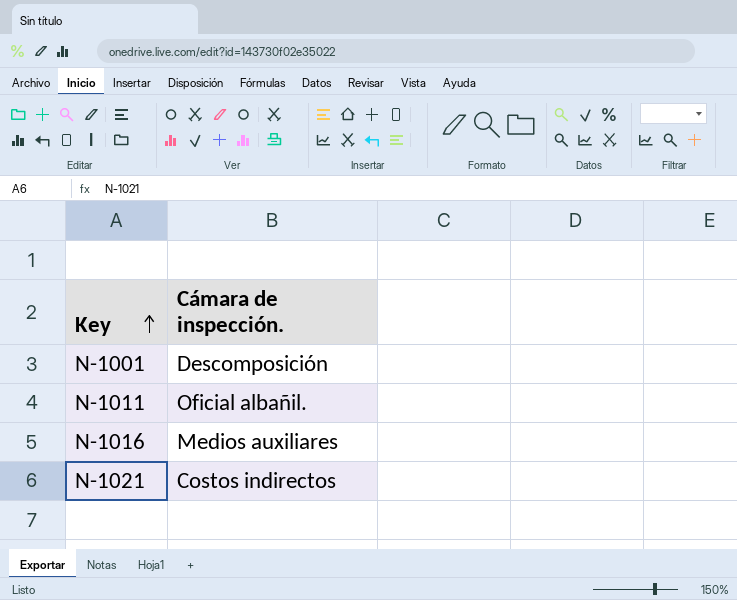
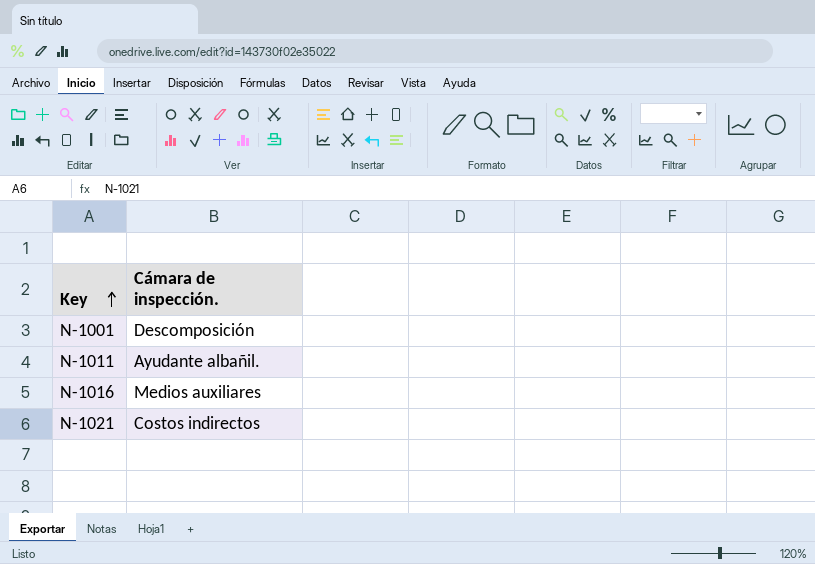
N-1011 | Cámara de inspección.: Oficial albañil. -> Ayudante albañil.

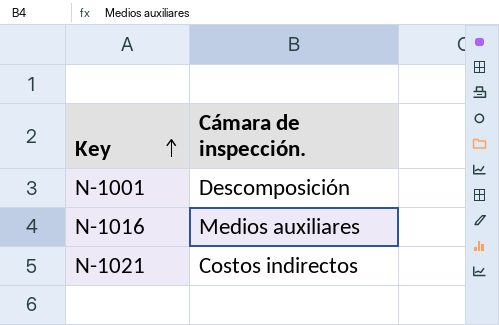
row N-1011: Ayudante albañil. -> none

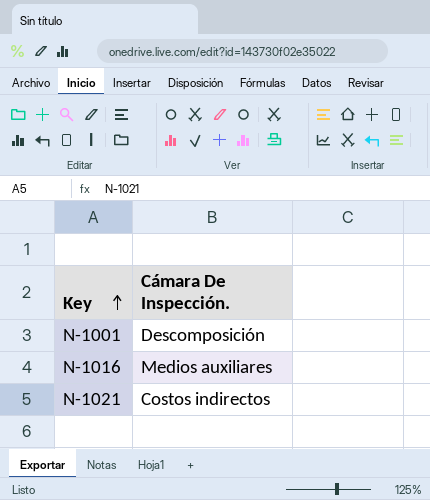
column name: Cámara de inspección. -> Cámara De Inspección.

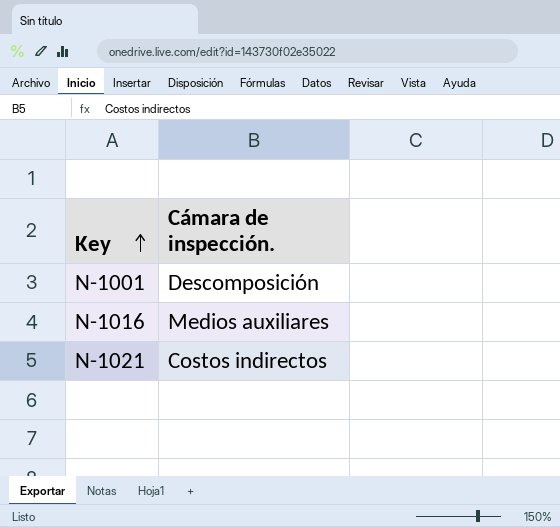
column name: Cámara De Inspección. -> Cámara de inspección.

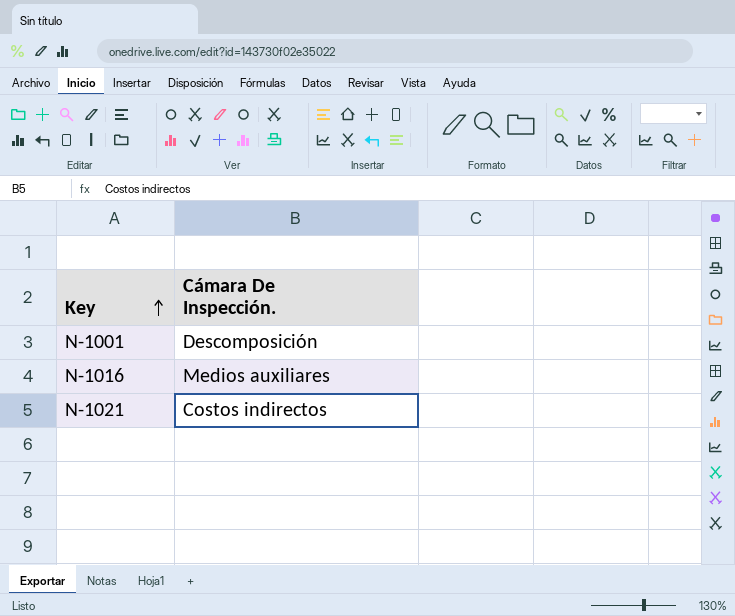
column name: Cámara de inspección. -> Cámara De Inspección.

